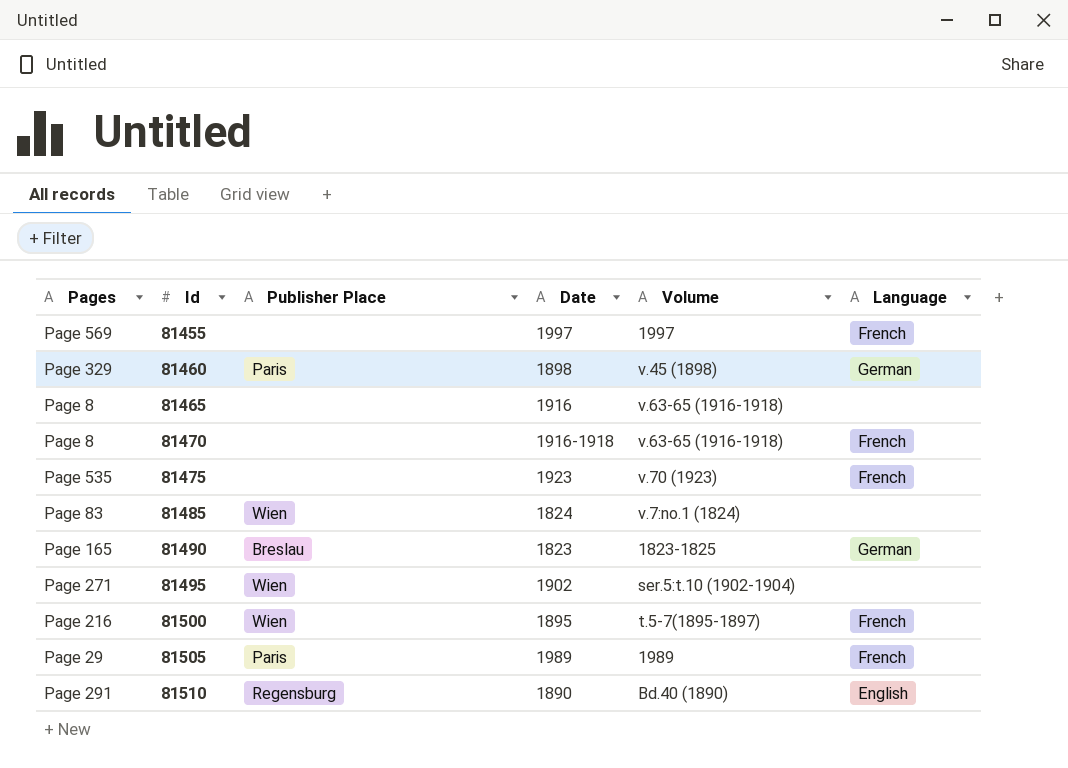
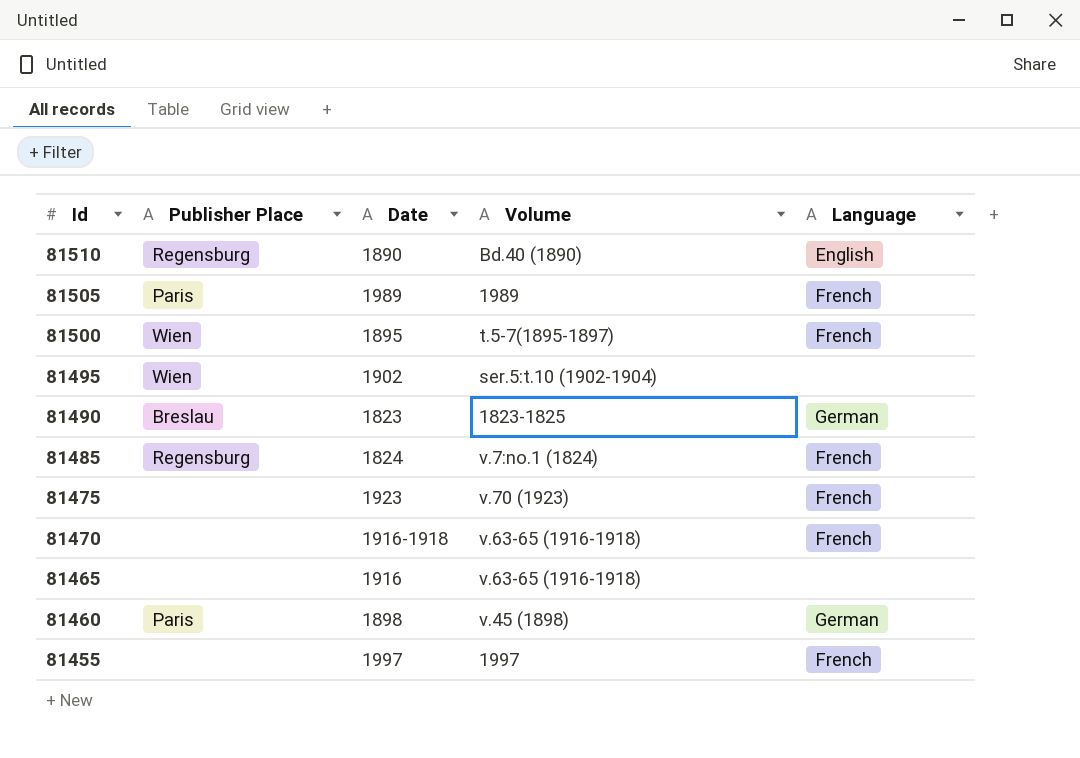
row order: Id ascending -> Id descending
column Pages | position: 1 -> none
81485 | Publisher Place: Wien -> Regensburg
81485 | Language: none -> French

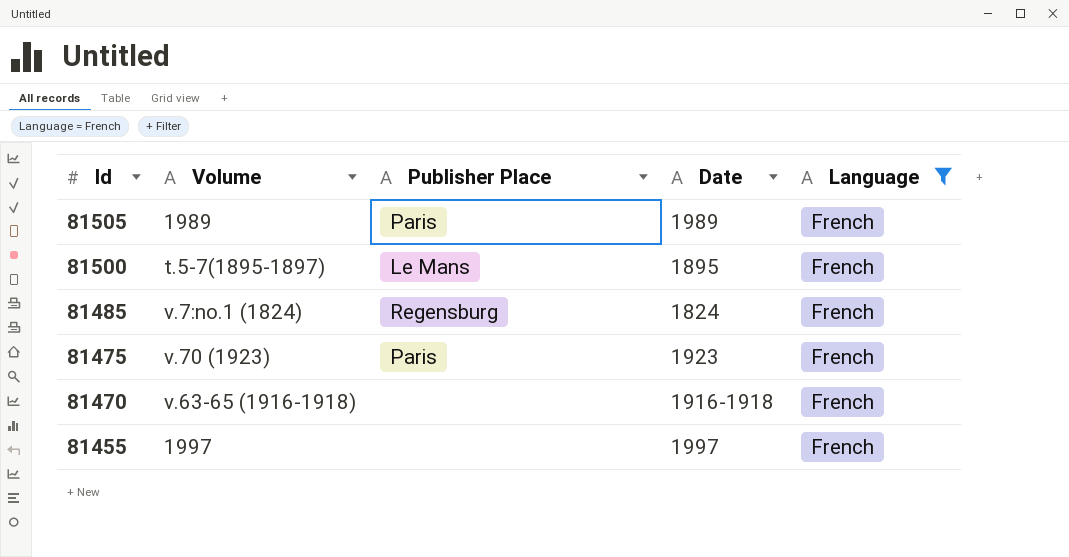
filter: none -> Language = French
column Volume | position: 4 -> 2
81500 | Publisher Place: Wien -> Le Mans
81475 | Publisher Place: none -> Paris

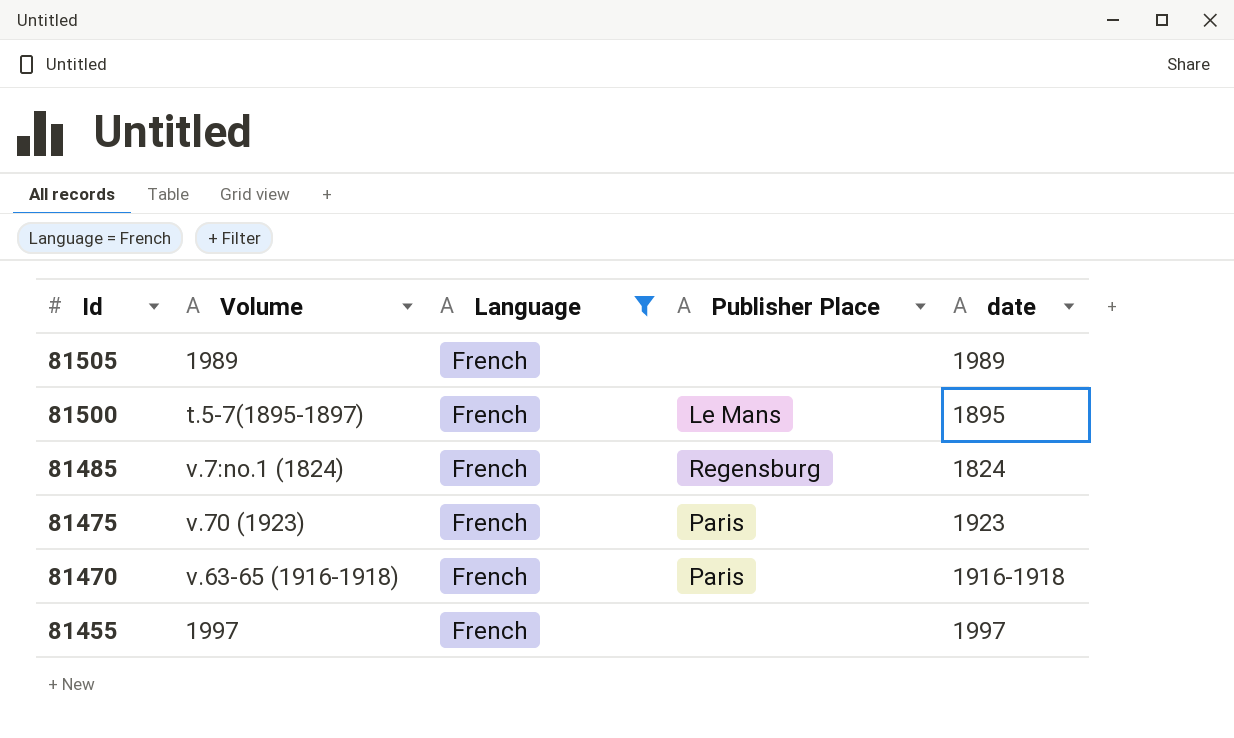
column Language | position: 5 -> 3
column name: Date -> date
81505 | Publisher Place: Paris -> none
81470 | Publisher Place: none -> Paris

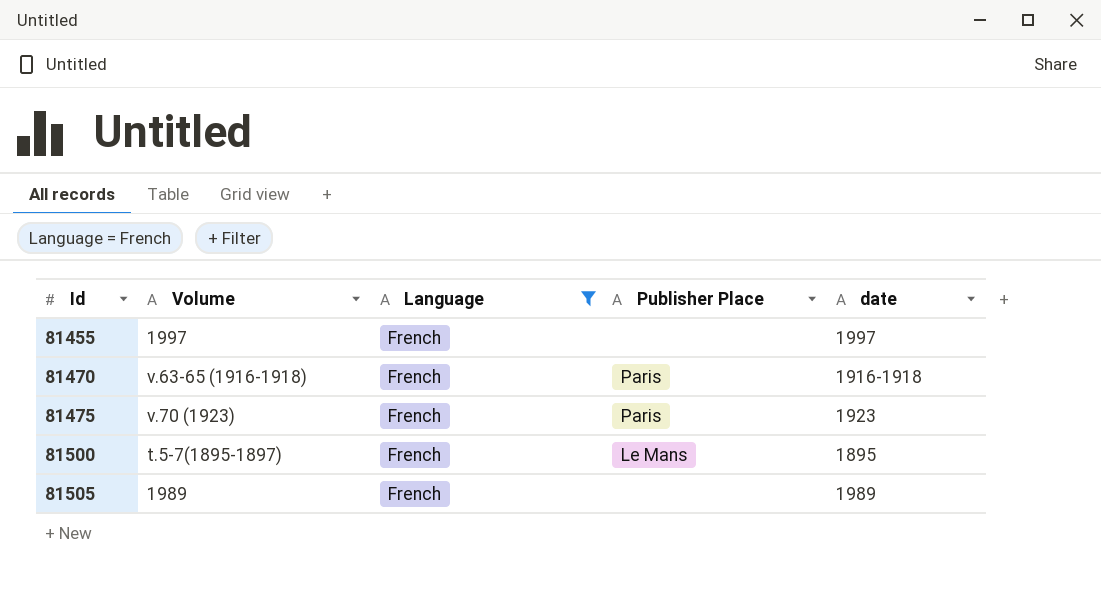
row order: Id descending -> Id ascending
row 81485: v.7:no.1 (1824) | French | Regensburg | 1824 -> none

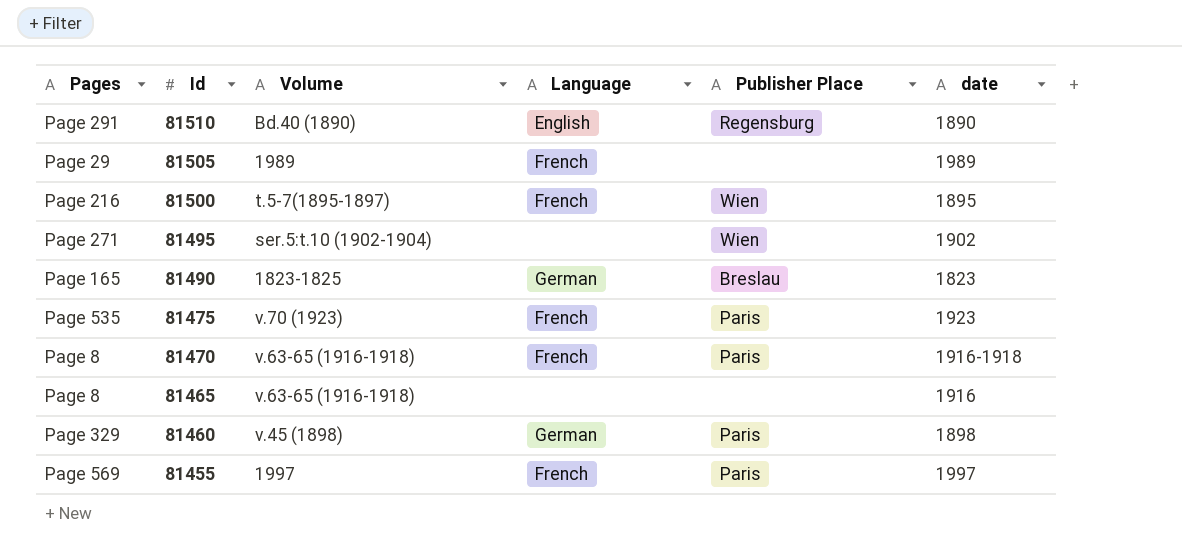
filter: Language = French -> none
row order: Id ascending -> Id descending
column Pages | position: none -> 1
81500 | Publisher Place: Le Mans -> Wien
81455 | Publisher Place: none -> Paris

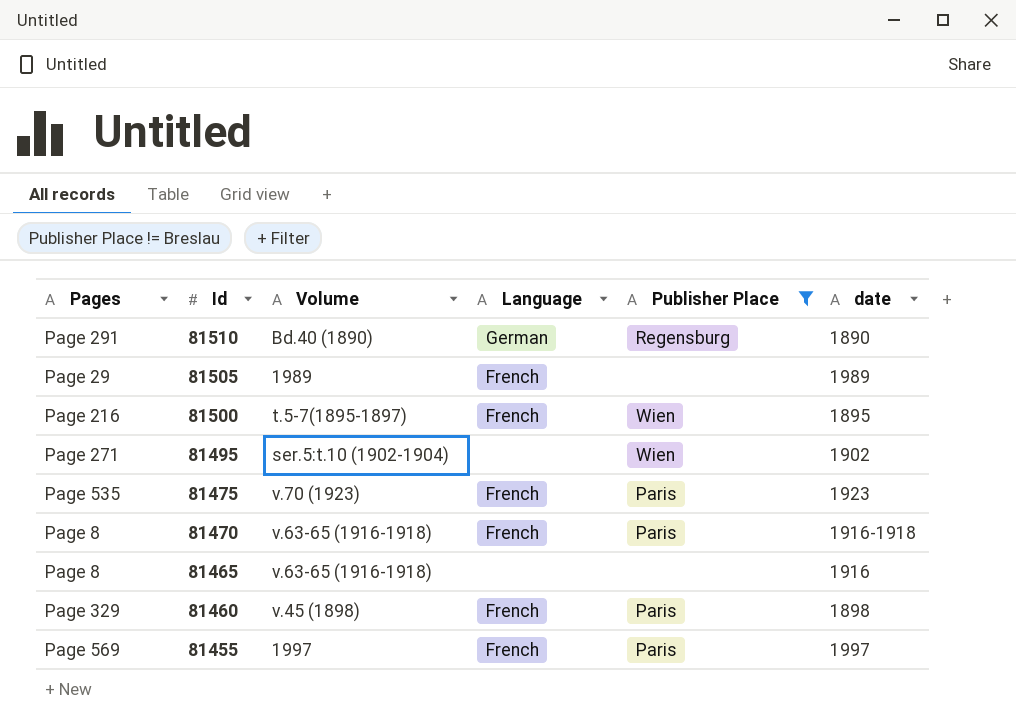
filter: none -> Publisher Place != Breslau
81510 | Language: English -> German
81460 | Language: German -> French

